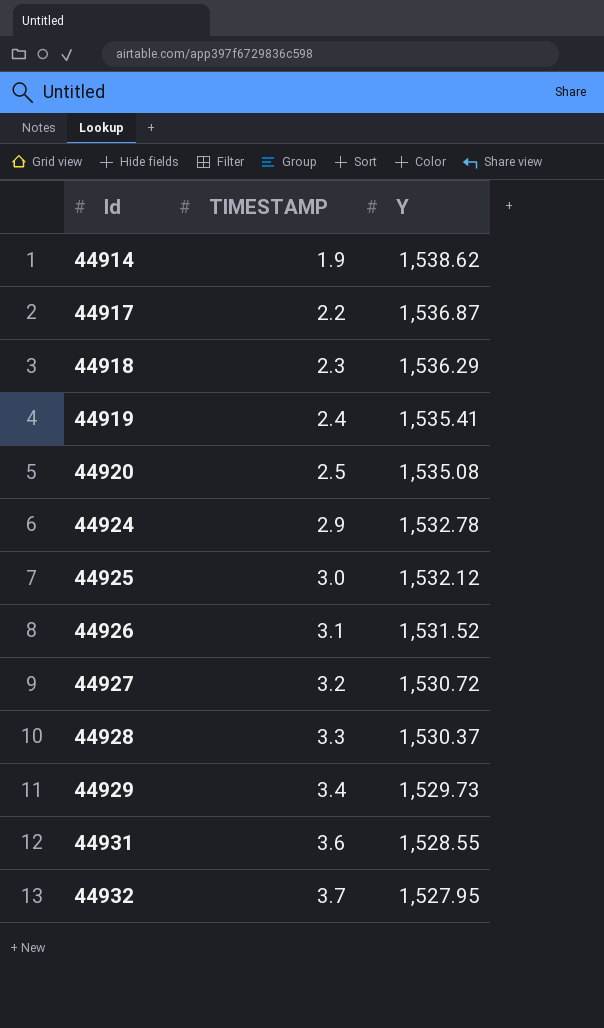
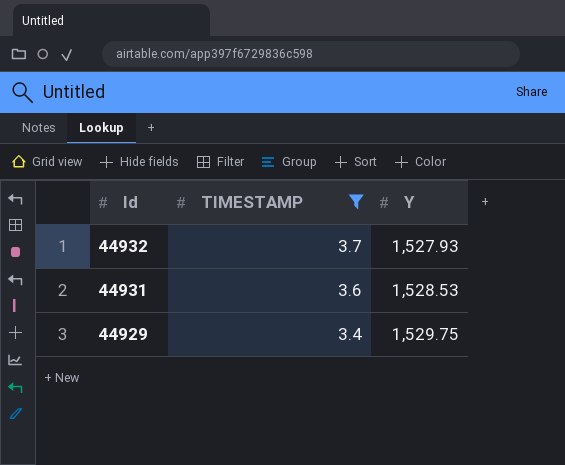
filter: none -> TIMESTAMP >= 3.4
row order: Id ascending -> Id descending
44932 | Y: 1,527.95 -> 1,527.93
44931 | Y: 1,528.55 -> 1,528.53
44929 | Y: 1,529.73 -> 1,529.75

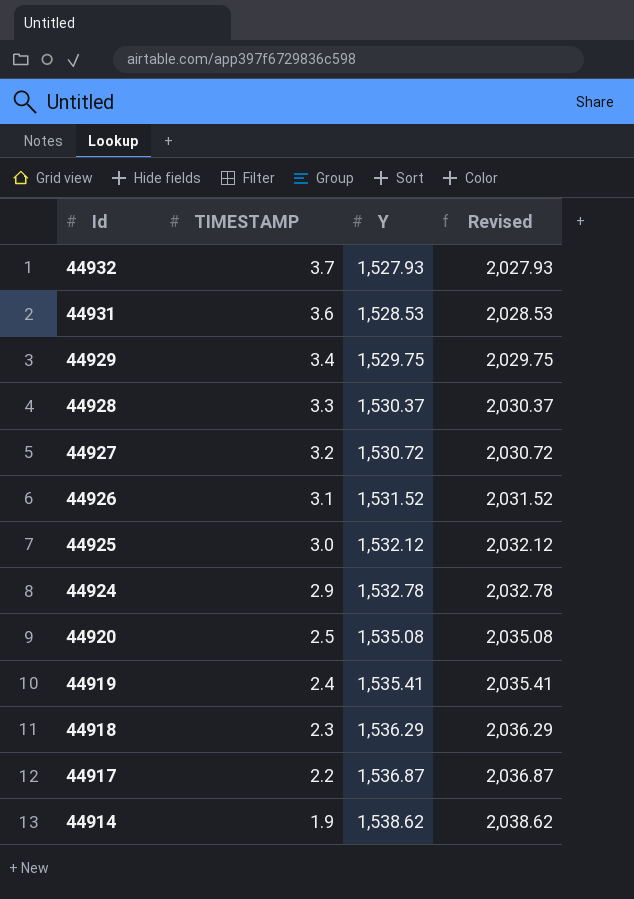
filter: TIMESTAMP >= 3.4 -> none
column Revised | formula: none -> [Y] + 500

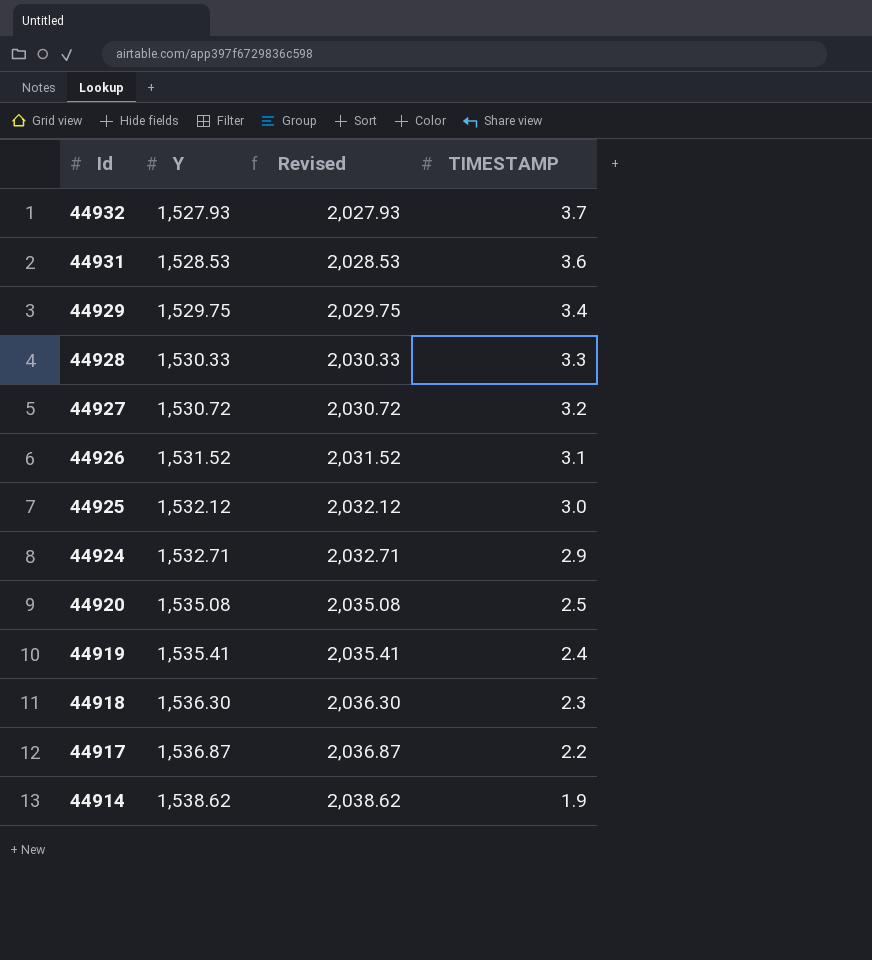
column TIMESTAMP | position: 2 -> 4
44928 | Y: 1,530.37 -> 1,530.33
44928 | Revised: 2,030.37 -> 2,030.33
44924 | Y: 1,532.78 -> 1,532.71
44924 | Revised: 2,032.78 -> 2,032.71
44918 | Y: 1,536.29 -> 1,536.30
44918 | Revised: 2,036.29 -> 2,036.30

